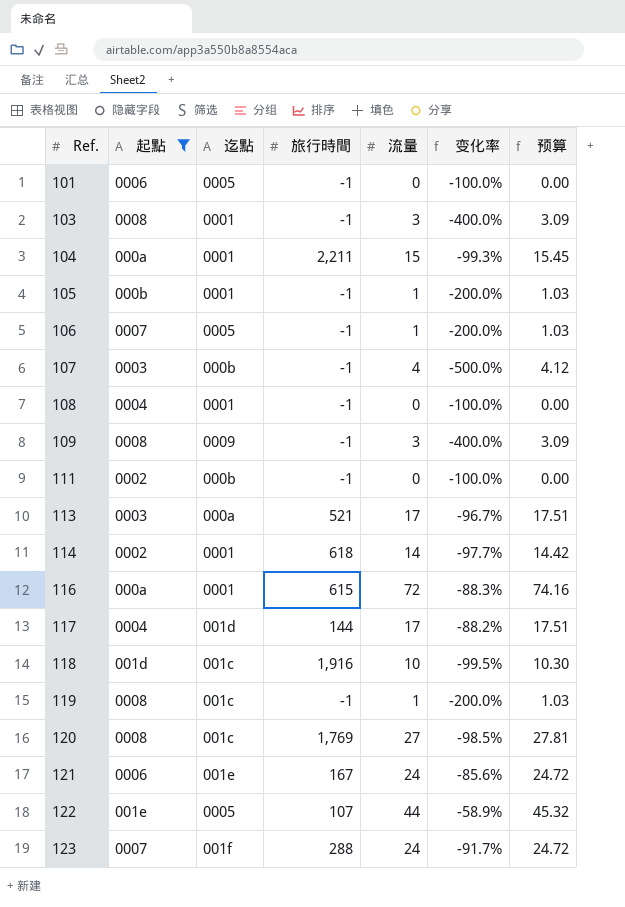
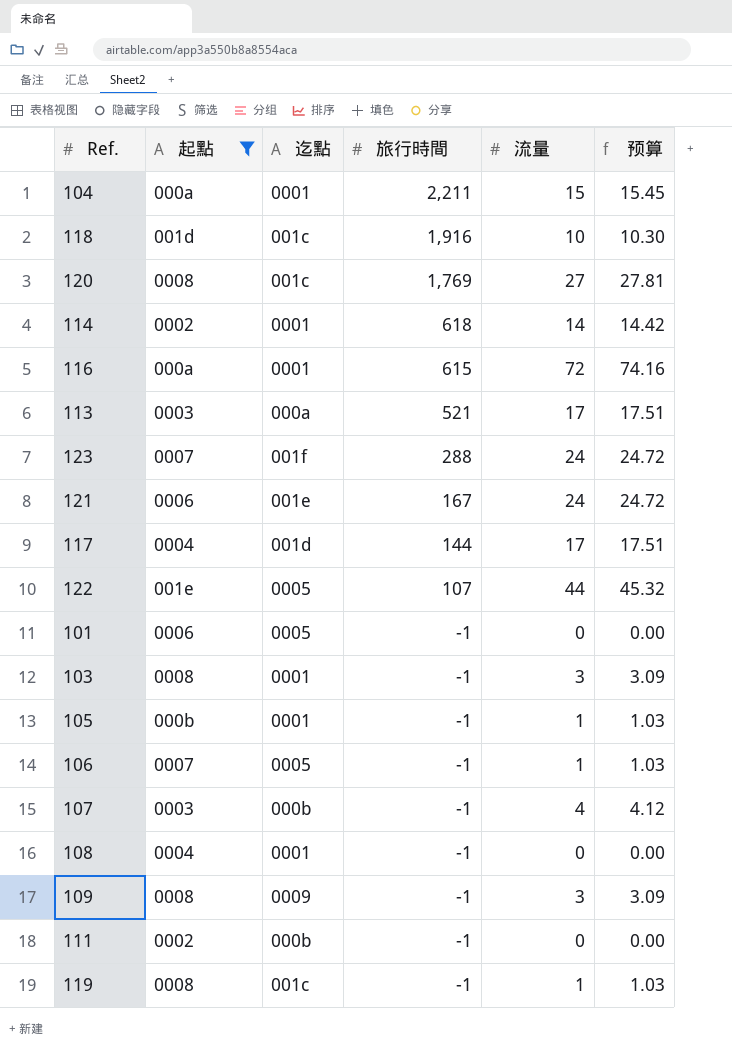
row order: Ref. ascending -> 旅行時間 descending
column 变化率 | formula: ([流量] - [旅行時間]) / [旅行時間] -> none

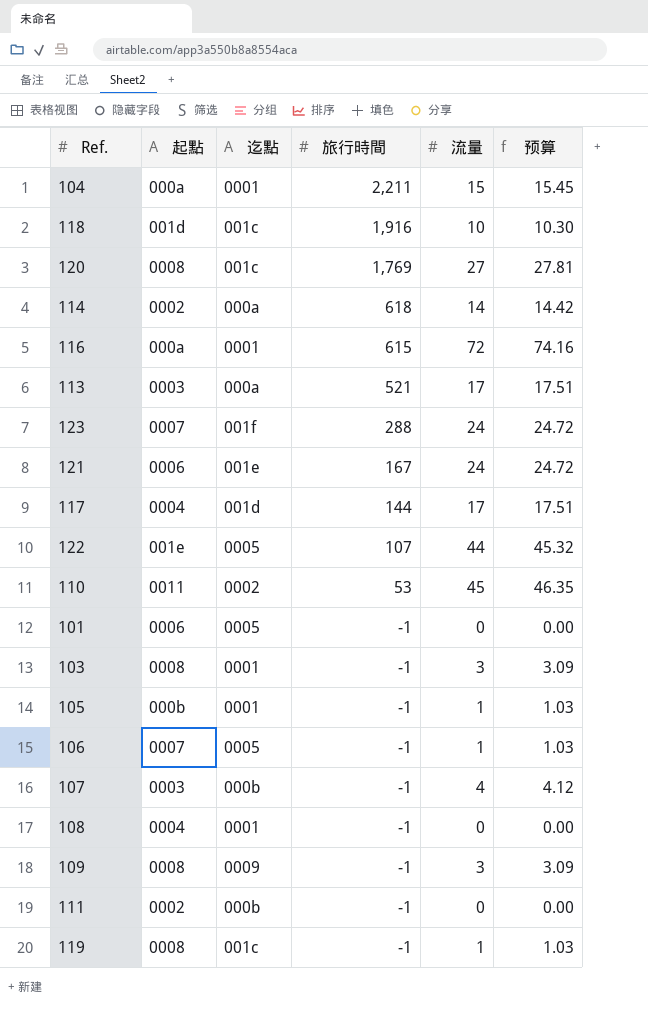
filter: 起點 != 0011 -> none
114 | 迄點: 0001 -> 000a

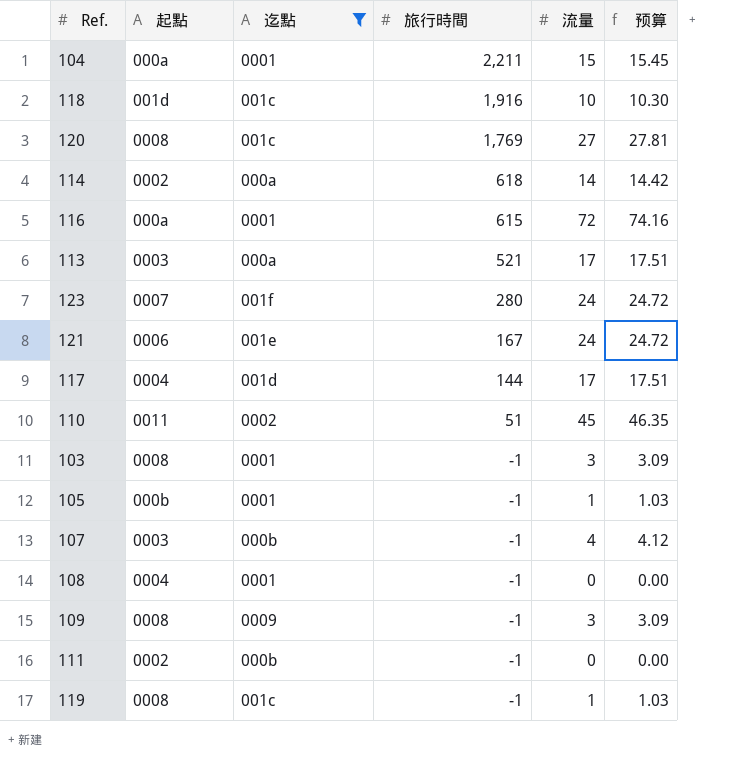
filter: none -> 迄點 != 0005
123 | 旅行時間: 288 -> 280
110 | 旅行時間: 53 -> 51

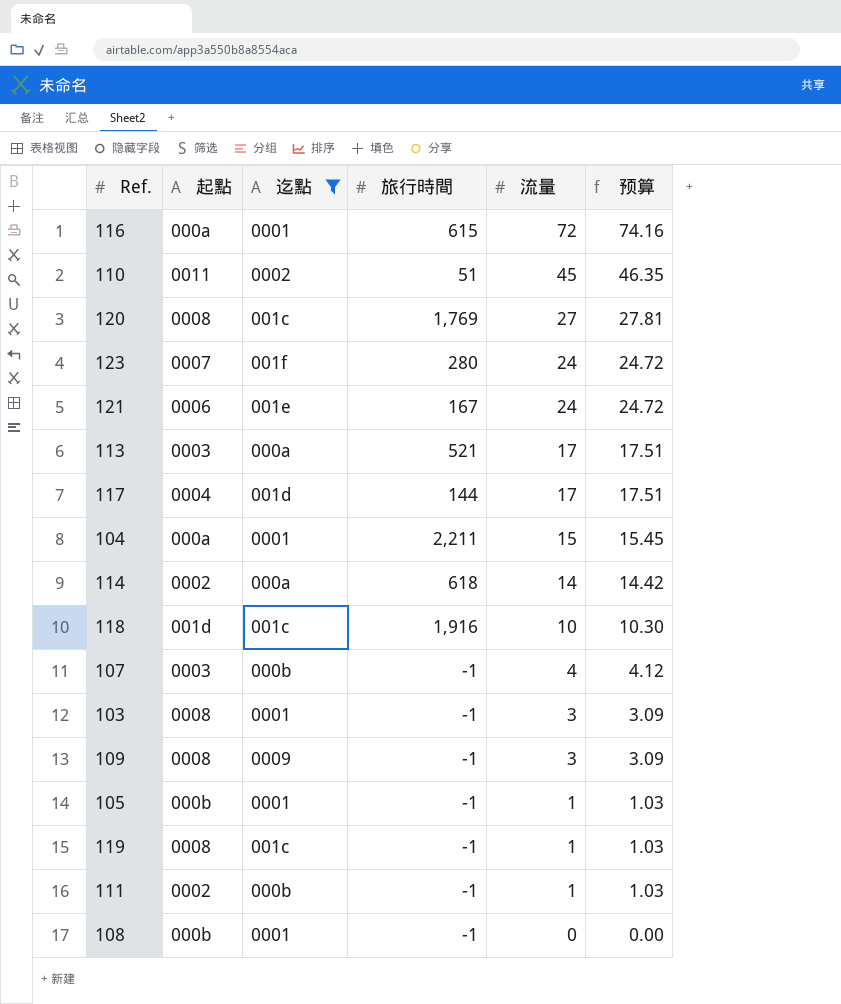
row order: 旅行時間 descending -> 流量 descending
111 | 流量: 0 -> 1
111 | 预算: 0.00 -> 1.03
108 | 起點: 0004 -> 000b

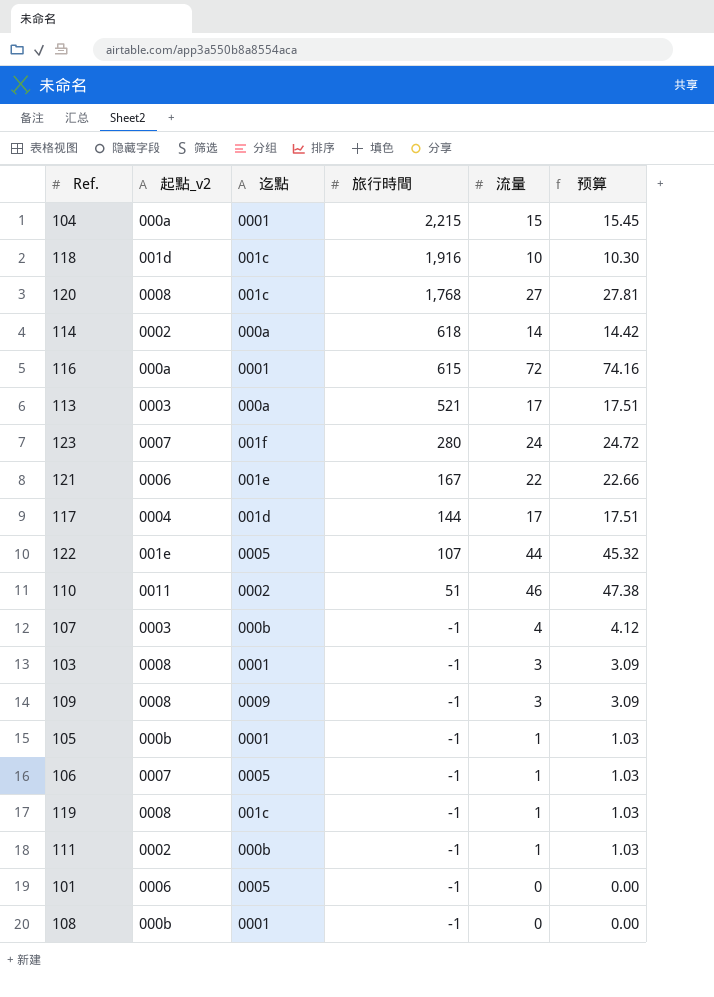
filter: 迄點 != 0005 -> none
row order: 流量 descending -> 旅行時間 descending
column name: 起點 -> 起點_v2
104 | 旅行時間: 2,211 -> 2,215
120 | 旅行時間: 1,769 -> 1,768
121 | 流量: 24 -> 22
121 | 预算: 24.72 -> 22.66
110 | 流量: 45 -> 46
110 | 预算: 46.35 -> 47.38

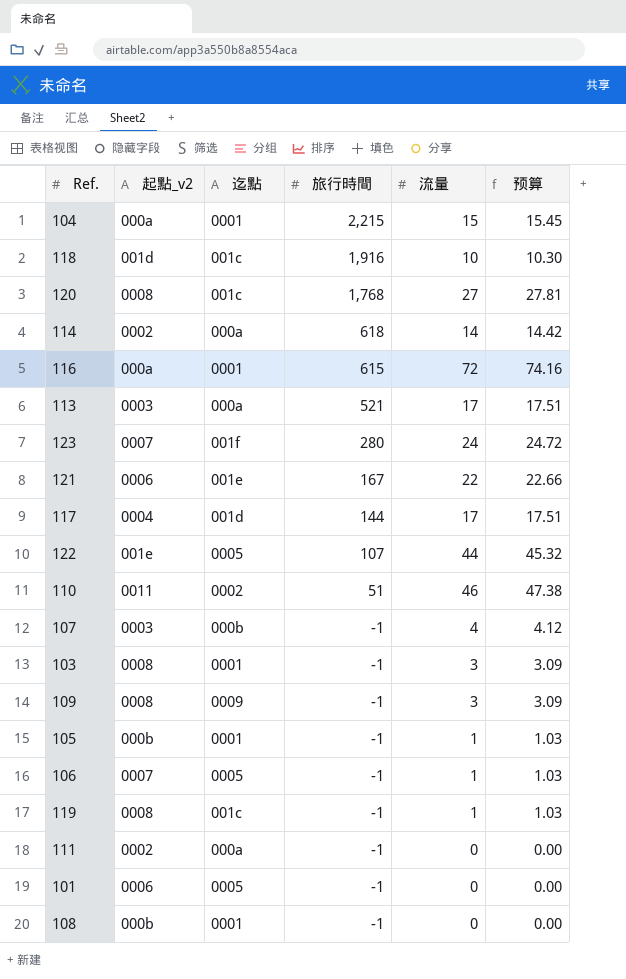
111 | 迄點: 000b -> 000a
111 | 流量: 1 -> 0
111 | 预算: 1.03 -> 0.00

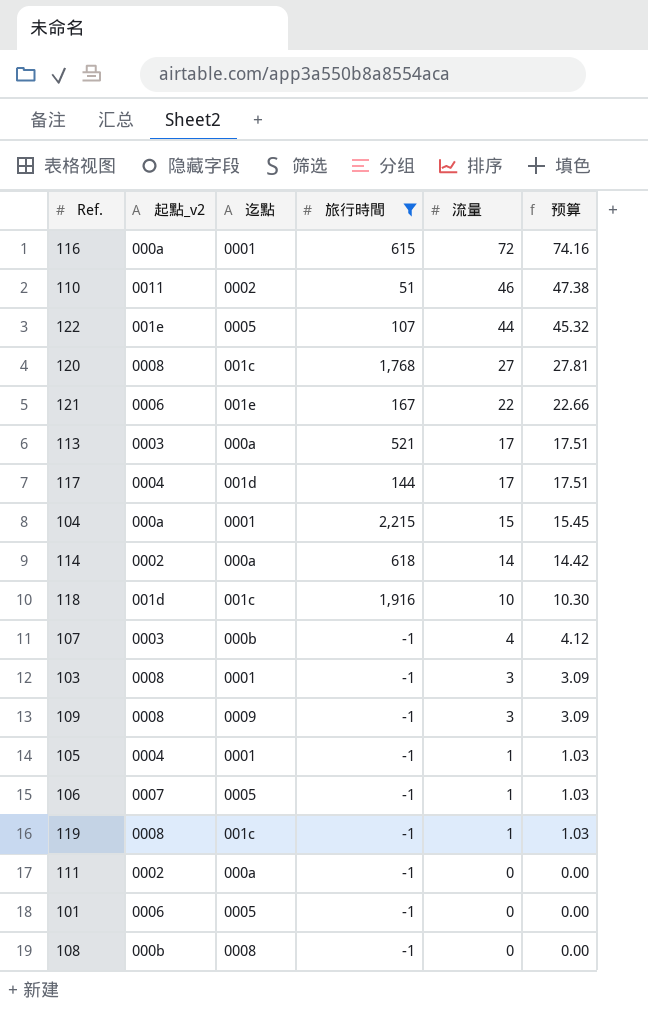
filter: none -> 旅行時間 != 280
row order: 旅行時間 descending -> 流量 descending
105 | 起點_v2: 000b -> 0004
108 | 迄點: 0001 -> 0008

